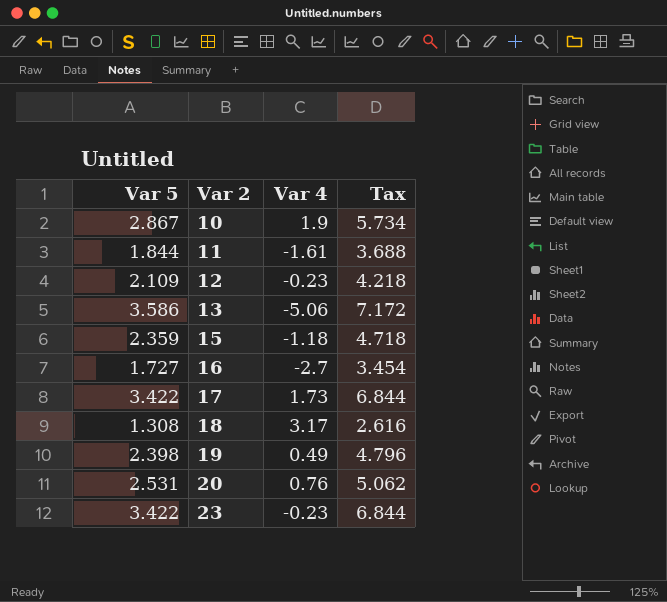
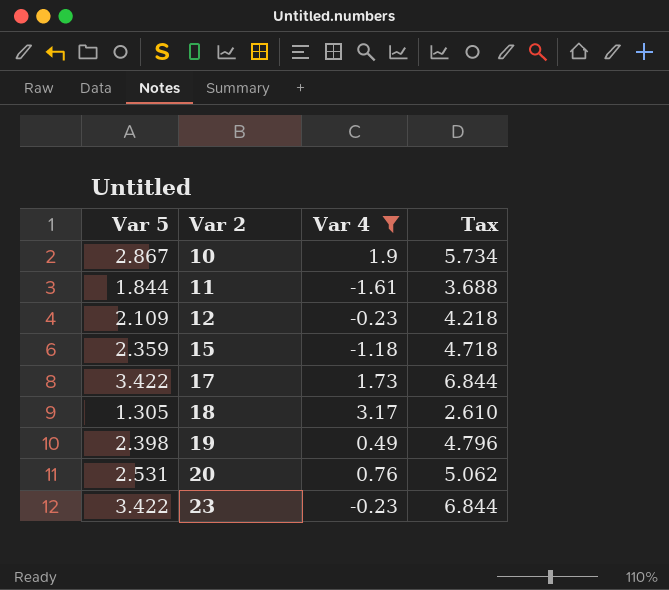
filter: none -> Var 4 >= -1.61
18 | Var 5: 1.308 -> 1.305
18 | Tax: 2.616 -> 2.610

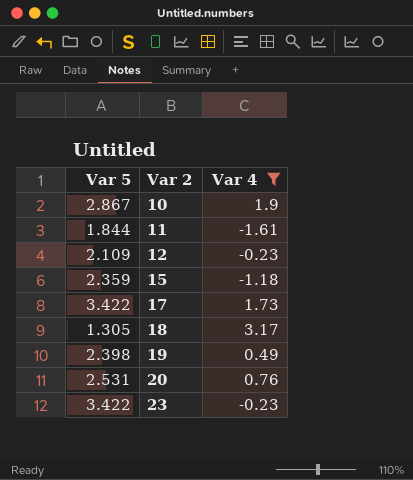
column Tax | formula: [Var 5] * 2 -> none

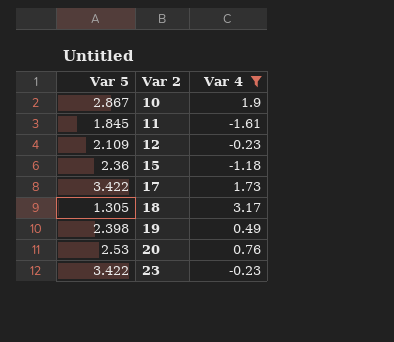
11 | Var 5: 1.844 -> 1.845
15 | Var 5: 2.359 -> 2.36
20 | Var 5: 2.531 -> 2.53

